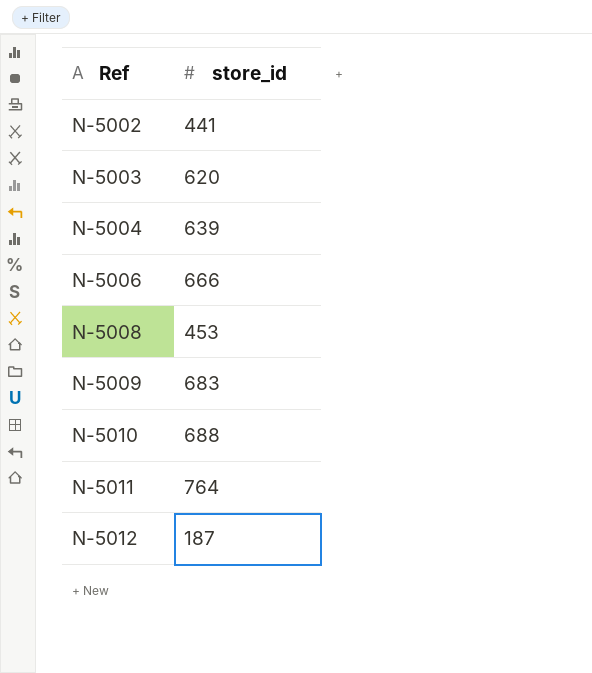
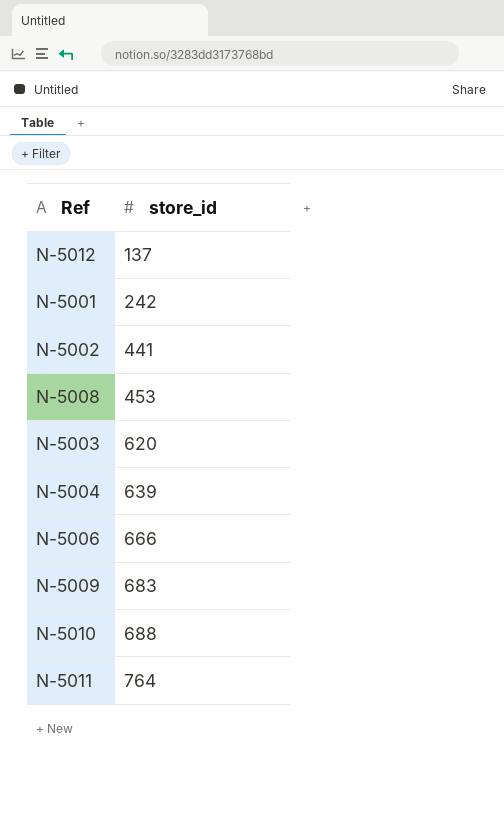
row order: Ref ascending -> store_id ascending
N-5012 | store_id: 187 -> 137
row N-5001: none -> 242

